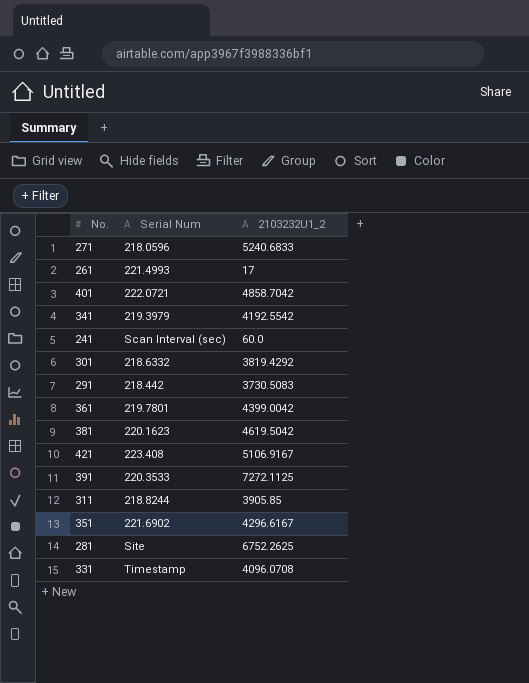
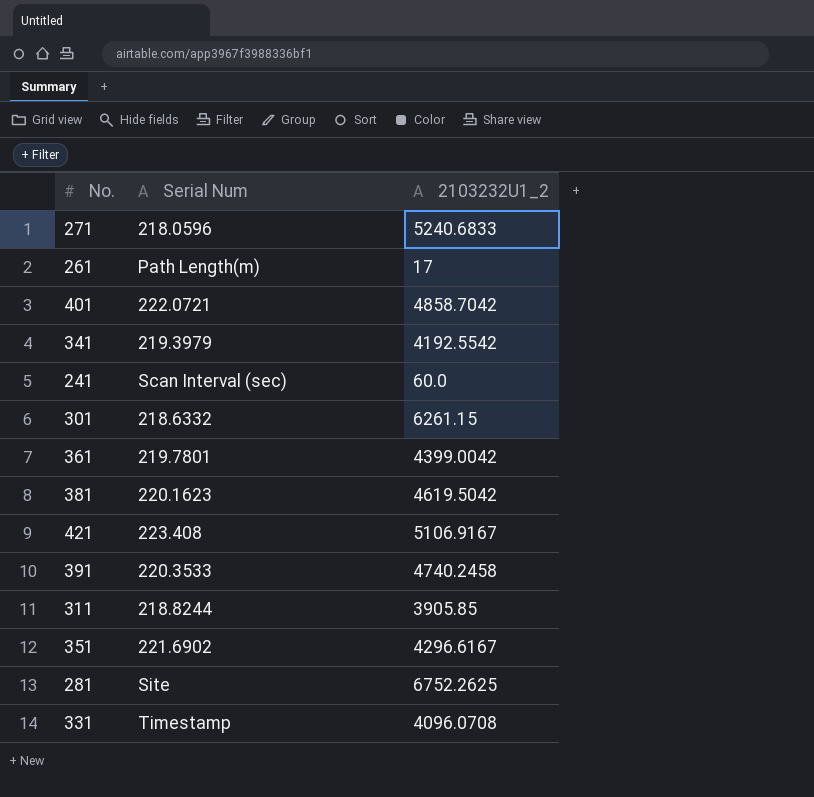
row 291: 218.442 | 3730.5083 -> none
261 | Serial Num: 221.4993 -> Path Length(m)
301 | 2103232U1_2: 3819.4292 -> 6261.15
391 | 2103232U1_2: 7272.1125 -> 4740.2458

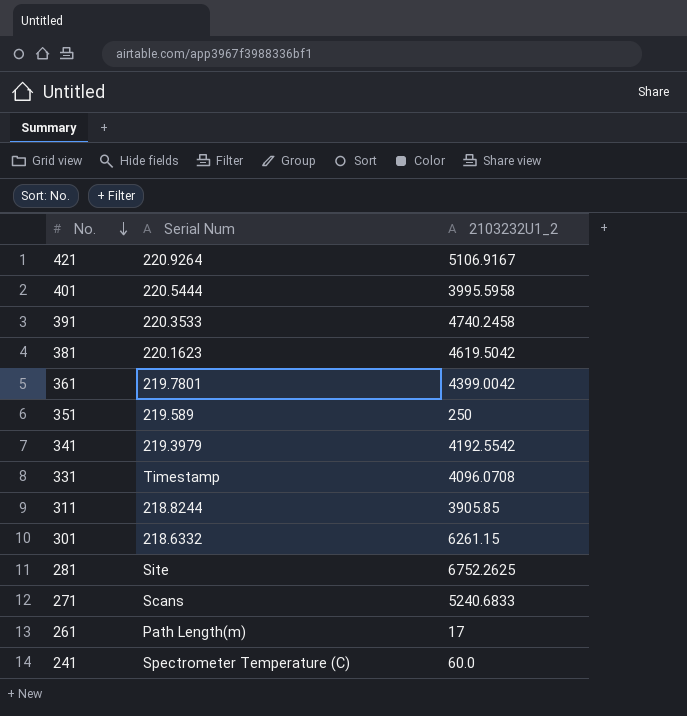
row order: none -> No. descending
421 | Serial Num: 223.408 -> 220.9264
401 | Serial Num: 222.0721 -> 220.5444
401 | 2103232U1_2: 4858.7042 -> 3995.5958
351 | Serial Num: 221.6902 -> 219.589
351 | 2103232U1_2: 4296.6167 -> 250
271 | Serial Num: 218.0596 -> Scans
241 | Serial Num: Scan Interval (sec) -> Spectrometer Temperature (C)

